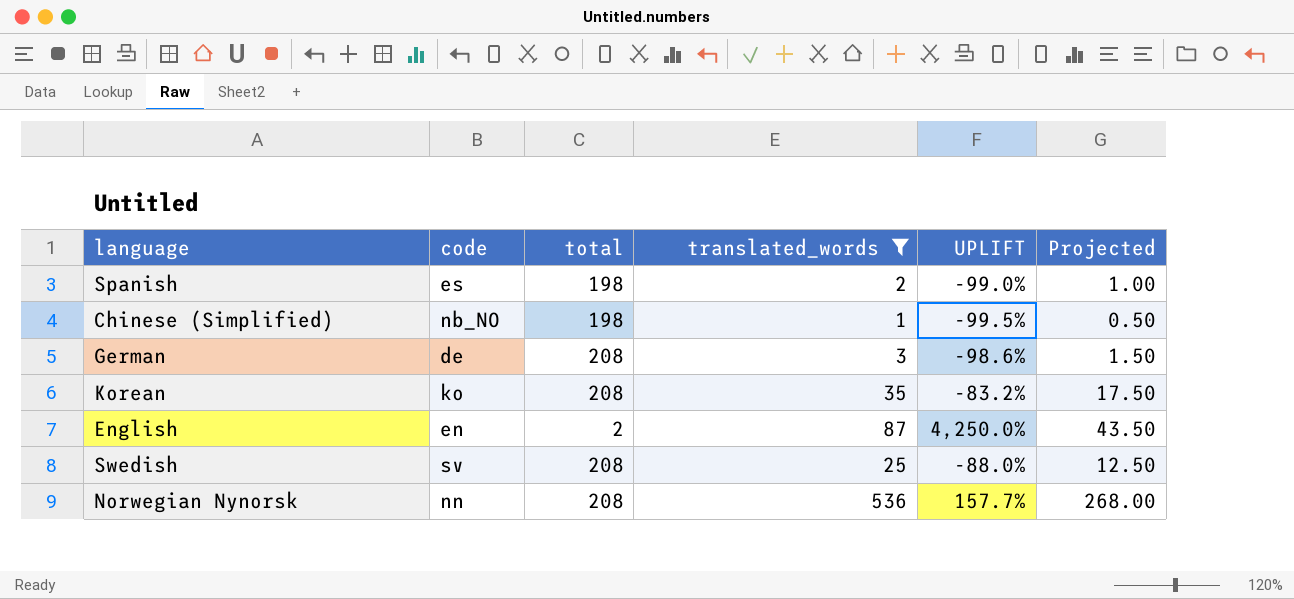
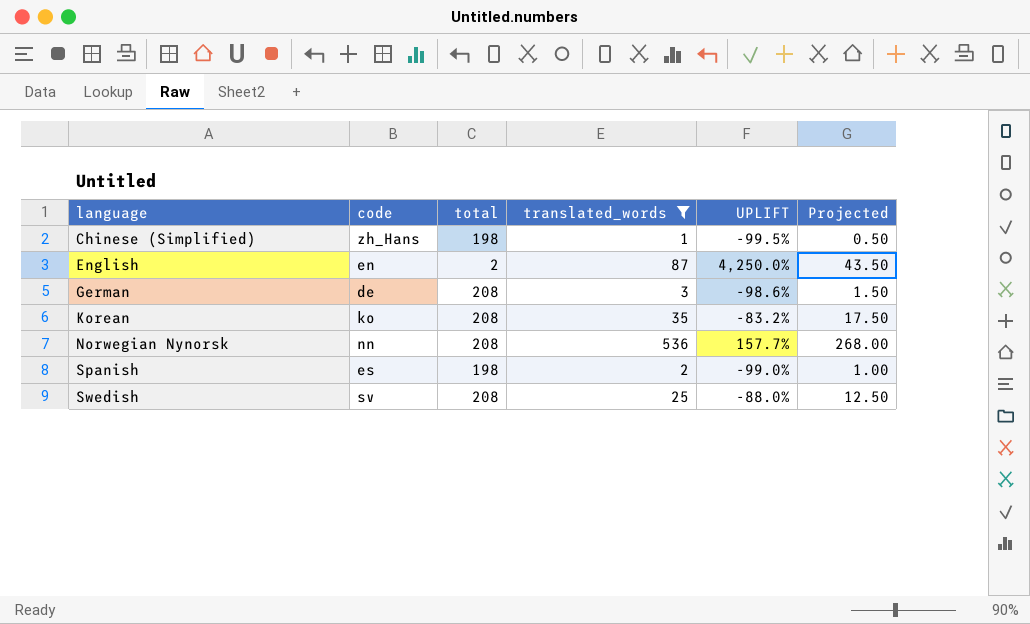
row order: none -> language ascending
Chinese (Simplified) | code: nb_NO -> zh_Hans

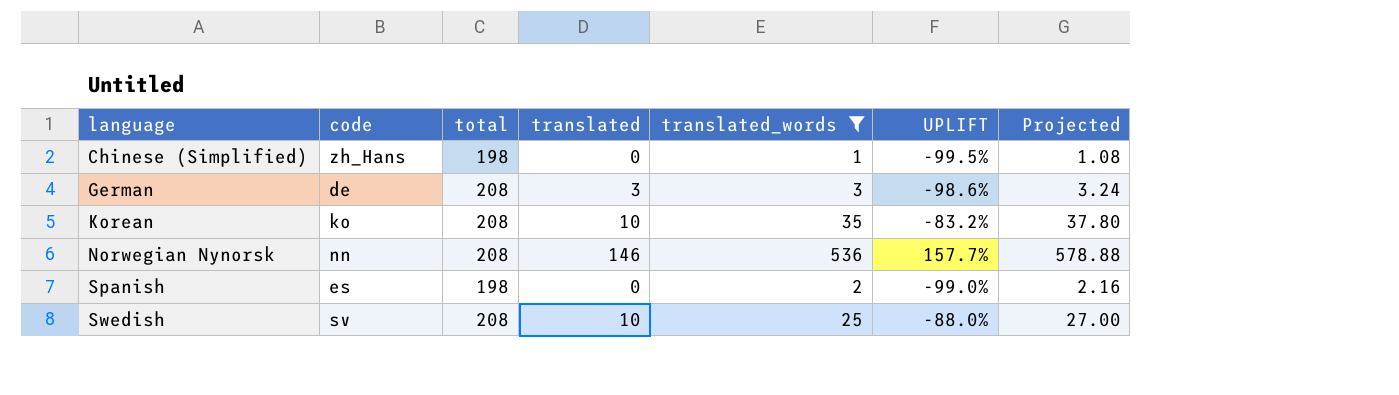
column translated | position: none -> 4
column Projected | formula: [translated_words] * 0.5 -> [translated_words] * 1.08
row English: en | 2 | 87 | 4,250.0% | 43.50 -> none

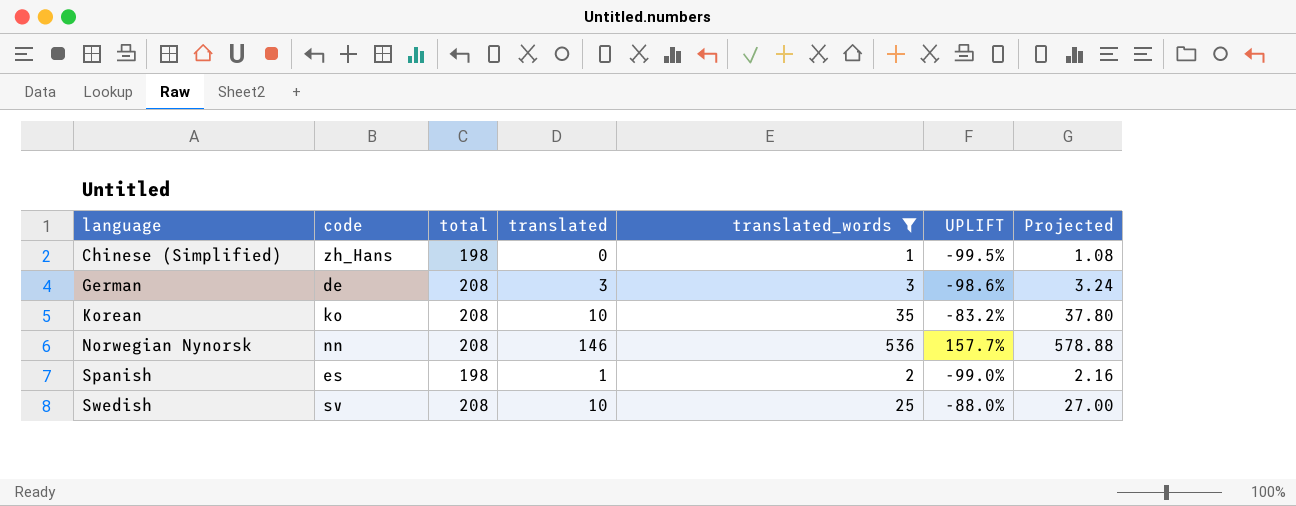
Spanish | translated: 0 -> 1

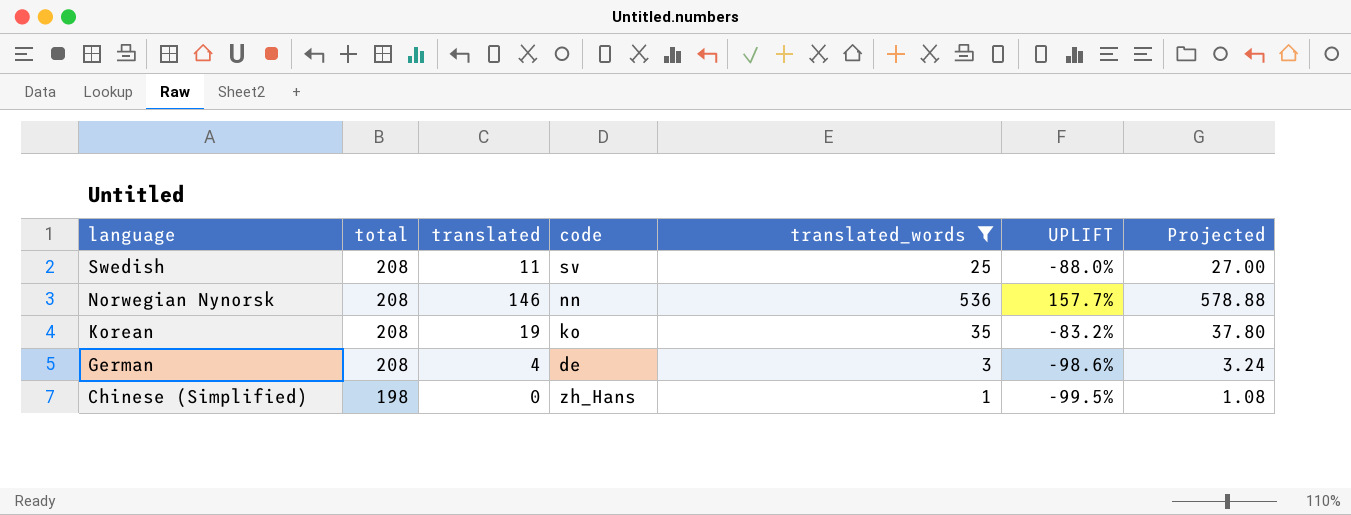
row order: language ascending -> language descending
column code | position: 2 -> 4
row Spanish: es | 198 | 1 | 2 | -99.0% | 2.16 -> none
Swedish | translated: 10 -> 11
Korean | translated: 10 -> 19
German | translated: 3 -> 4

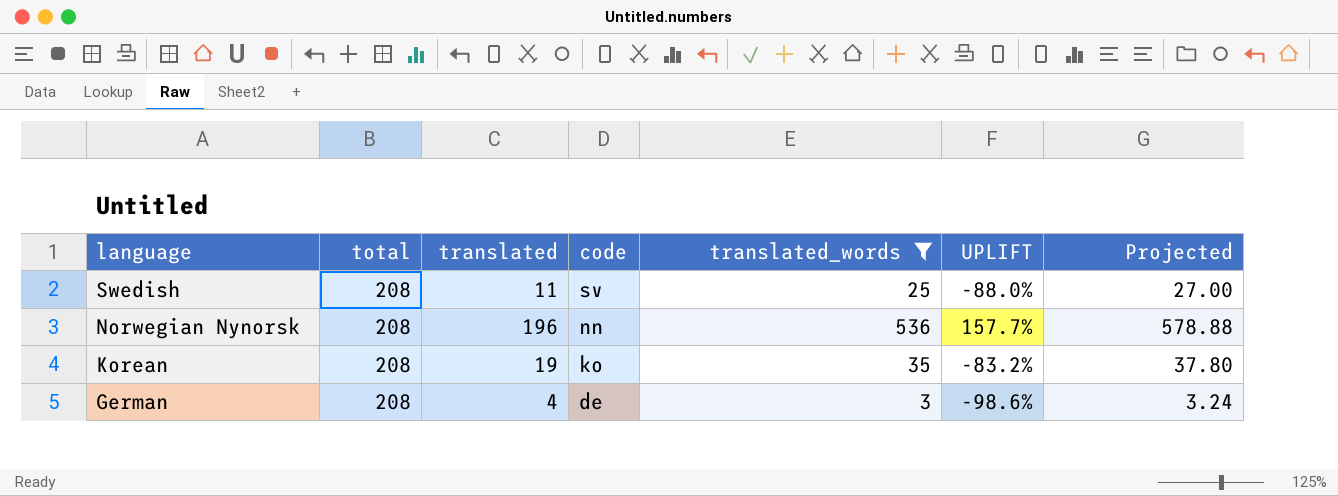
row Chinese (Simplified): 198 | 0 | zh_Hans | 1 | -99.5% | 1.08 -> none
Norwegian Nynorsk | translated: 146 -> 196

